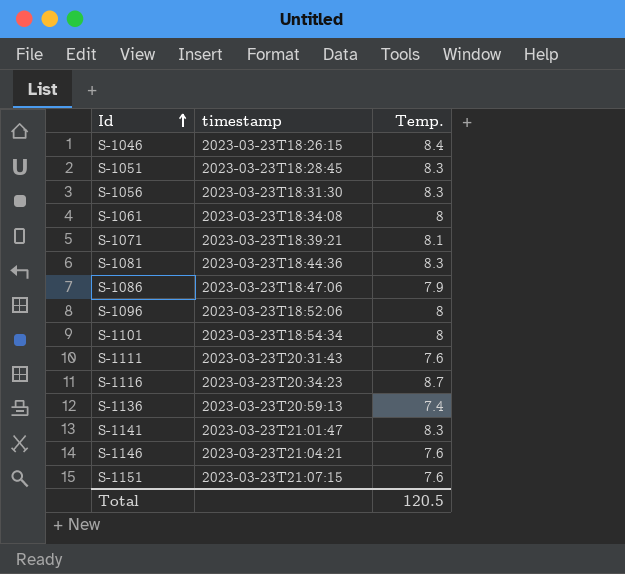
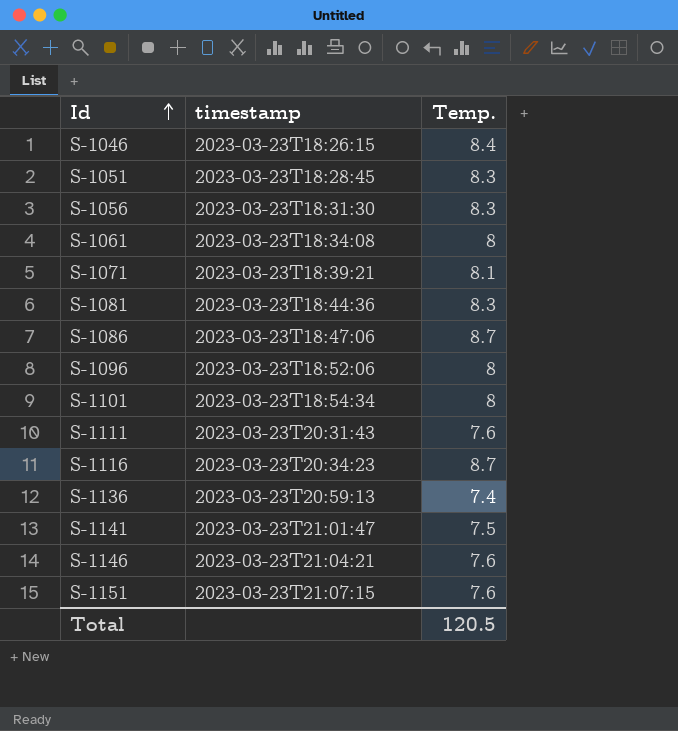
S-1086 | Temp.: 7.9 -> 8.7
S-1141 | Temp.: 8.3 -> 7.5

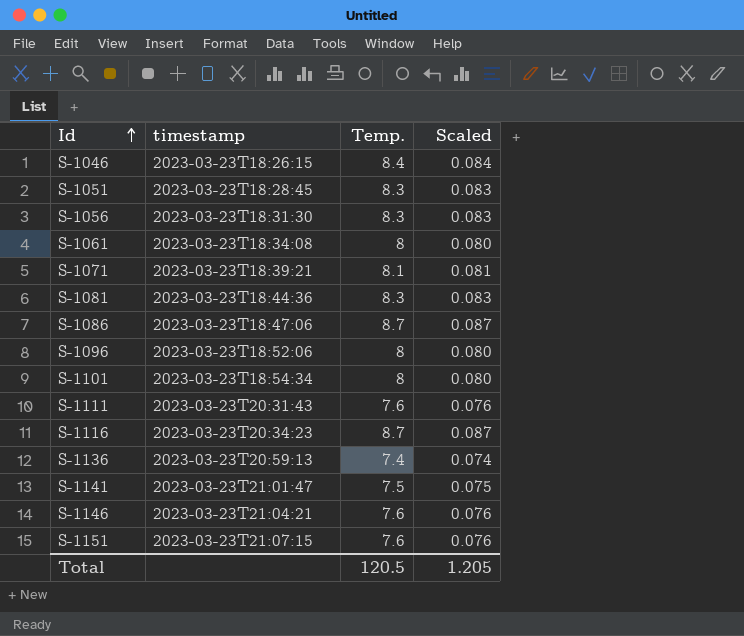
column Scaled | formula: none -> [Temp.] * 0.01

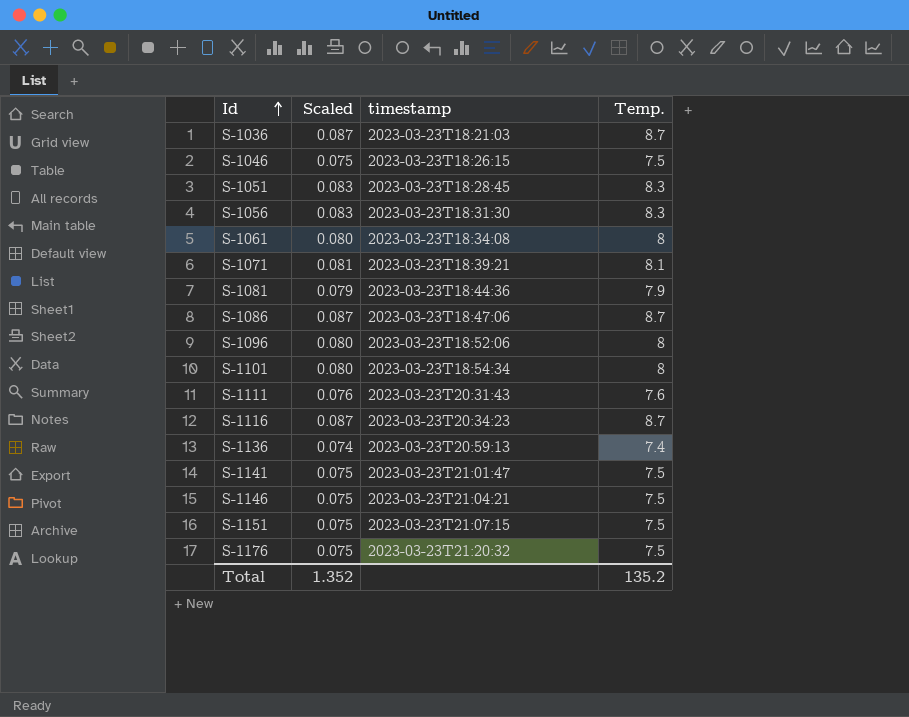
column Scaled | position: 4 -> 2
row S-1036: none -> 0.087 | 2023-03-23T18:21:03 | 8.7
S-1046 | Scaled: 0.084 -> 0.075
S-1046 | Temp.: 8.4 -> 7.5
S-1081 | Scaled: 0.083 -> 0.079
S-1081 | Temp.: 8.3 -> 7.9
S-1146 | Scaled: 0.076 -> 0.075
S-1146 | Temp.: 7.6 -> 7.5
S-1151 | Scaled: 0.076 -> 0.075
S-1151 | Temp.: 7.6 -> 7.5
row S-1176: none -> 0.075 | 2023-03-23T21:20:32 | 7.5
Total | Scaled: 1.205 -> 1.352
Total | Temp.: 120.5 -> 135.2

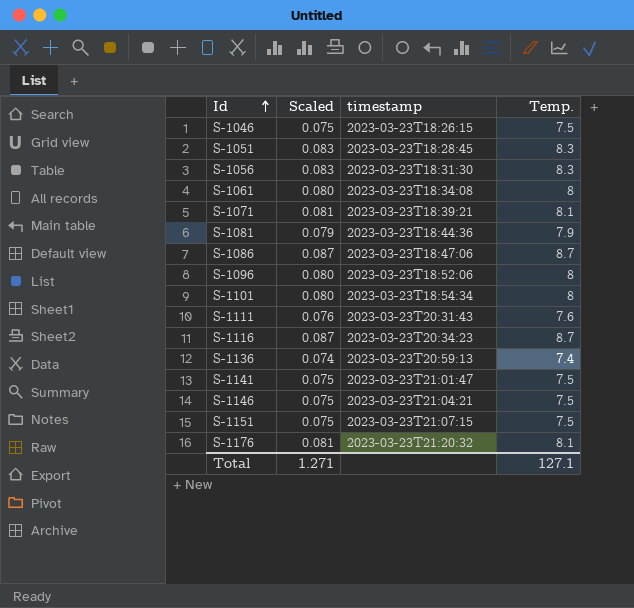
row S-1036: 0.087 | 2023-03-23T18:21:03 | 8.7 -> none
S-1176 | Scaled: 0.075 -> 0.081
S-1176 | Temp.: 7.5 -> 8.1
Total | Scaled: 1.352 -> 1.271
Total | Temp.: 135.2 -> 127.1

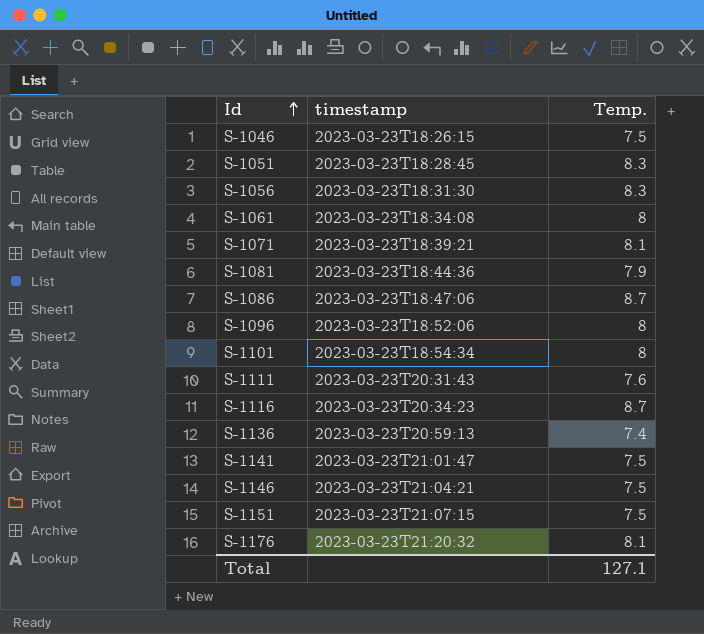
column Scaled | formula: [Temp.] * 0.01 -> none

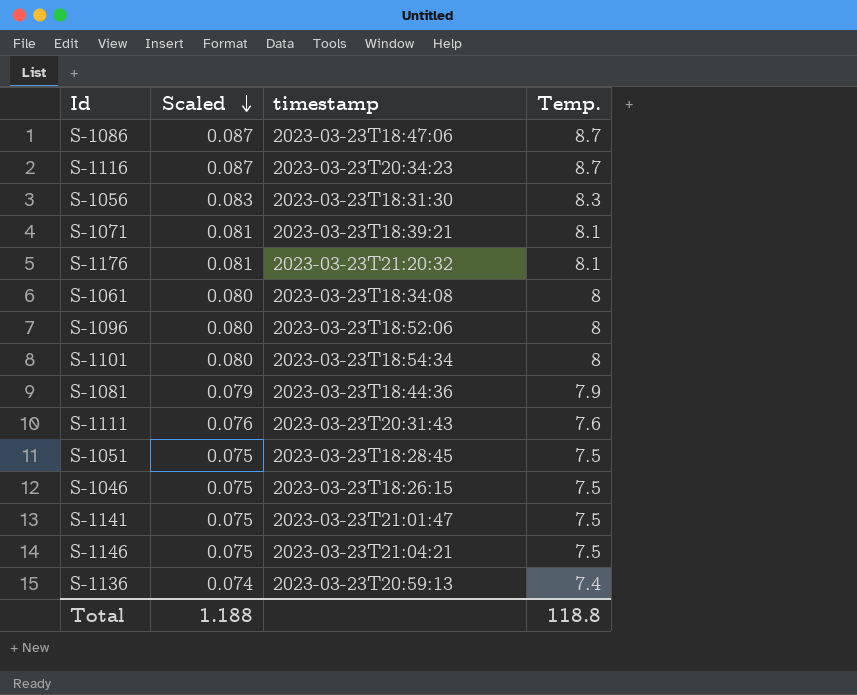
row order: Id ascending -> Scaled descending
column Scaled | formula: none -> [Temp.] * 0.01
row S-1151: 2023-03-23T21:07:15 | 7.5 -> none
S-1051 | Temp.: 8.3 -> 7.5
Total | Temp.: 127.1 -> 118.8

